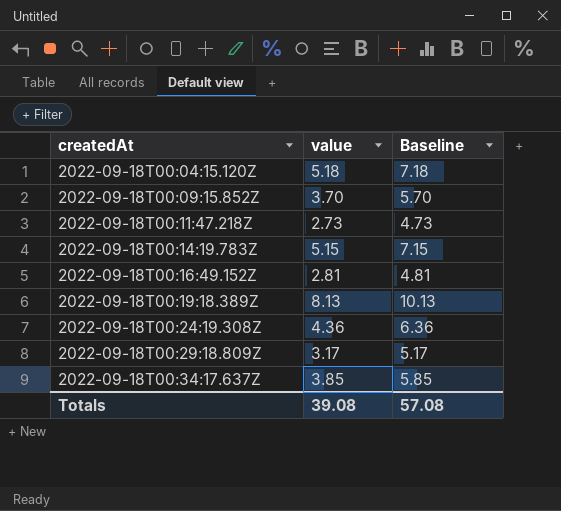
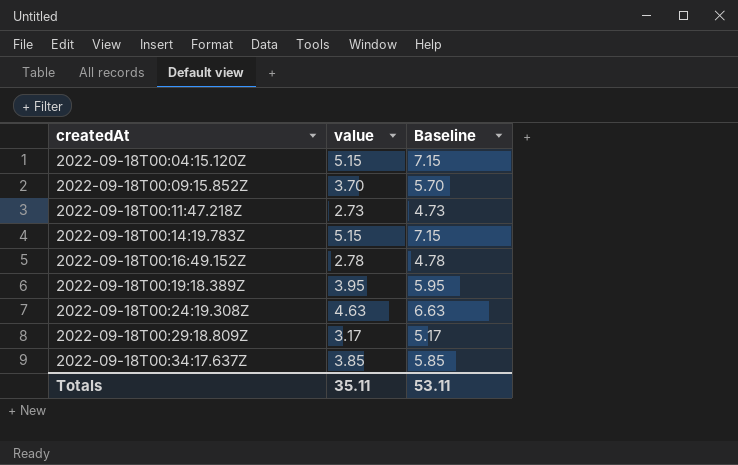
2022-09-18T00:04:15.120Z | value: 5.18 -> 5.15
2022-09-18T00:04:15.120Z | Baseline: 7.18 -> 7.15
2022-09-18T00:16:49.152Z | value: 2.81 -> 2.78
2022-09-18T00:16:49.152Z | Baseline: 4.81 -> 4.78
2022-09-18T00:19:18.389Z | value: 8.13 -> 3.95
2022-09-18T00:19:18.389Z | Baseline: 10.13 -> 5.95
2022-09-18T00:24:19.308Z | value: 4.36 -> 4.63
2022-09-18T00:24:19.308Z | Baseline: 6.36 -> 6.63
Totals | value: 39.08 -> 35.11
Totals | Baseline: 57.08 -> 53.11

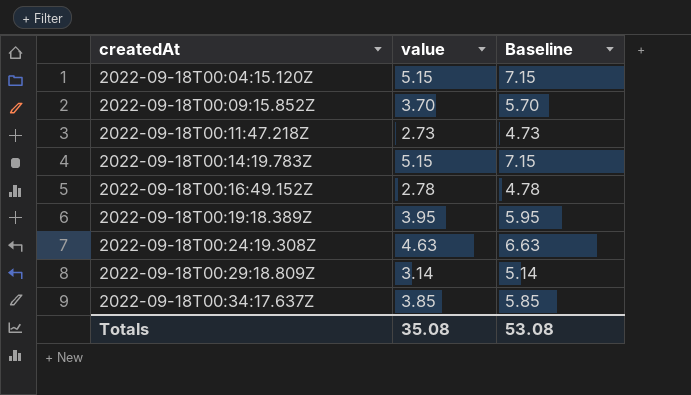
2022-09-18T00:29:18.809Z | value: 3.17 -> 3.14
2022-09-18T00:29:18.809Z | Baseline: 5.17 -> 5.14
Totals | value: 35.11 -> 35.08
Totals | Baseline: 53.11 -> 53.08

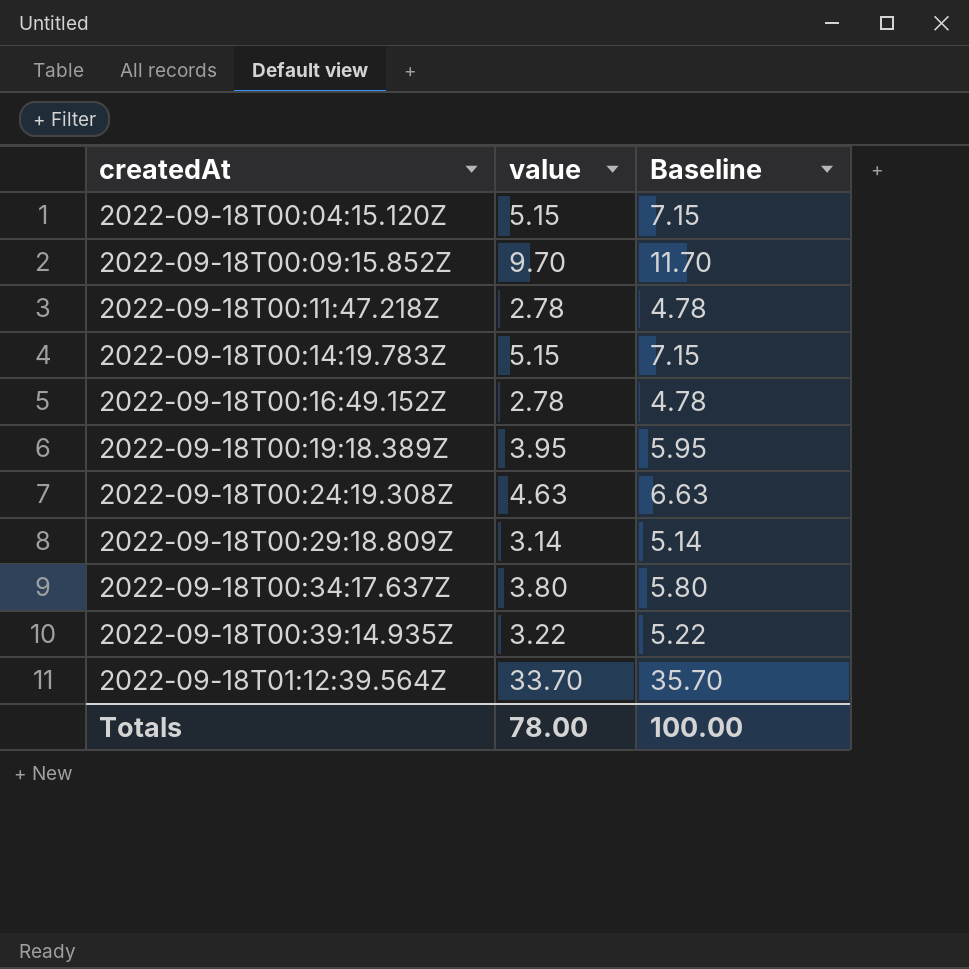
2022-09-18T00:09:15.852Z | value: 3.70 -> 9.70
2022-09-18T00:09:15.852Z | Baseline: 5.70 -> 11.70
2022-09-18T00:11:47.218Z | value: 2.73 -> 2.78
2022-09-18T00:11:47.218Z | Baseline: 4.73 -> 4.78
2022-09-18T00:34:17.637Z | value: 3.85 -> 3.80
2022-09-18T00:34:17.637Z | Baseline: 5.85 -> 5.80
row 2022-09-18T00:39:14.935Z: none -> 3.22 | 5.22
row 2022-09-18T01:12:39.564Z: none -> 33.70 | 35.70
Totals | value: 35.08 -> 78.00
Totals | Baseline: 53.08 -> 100.00

